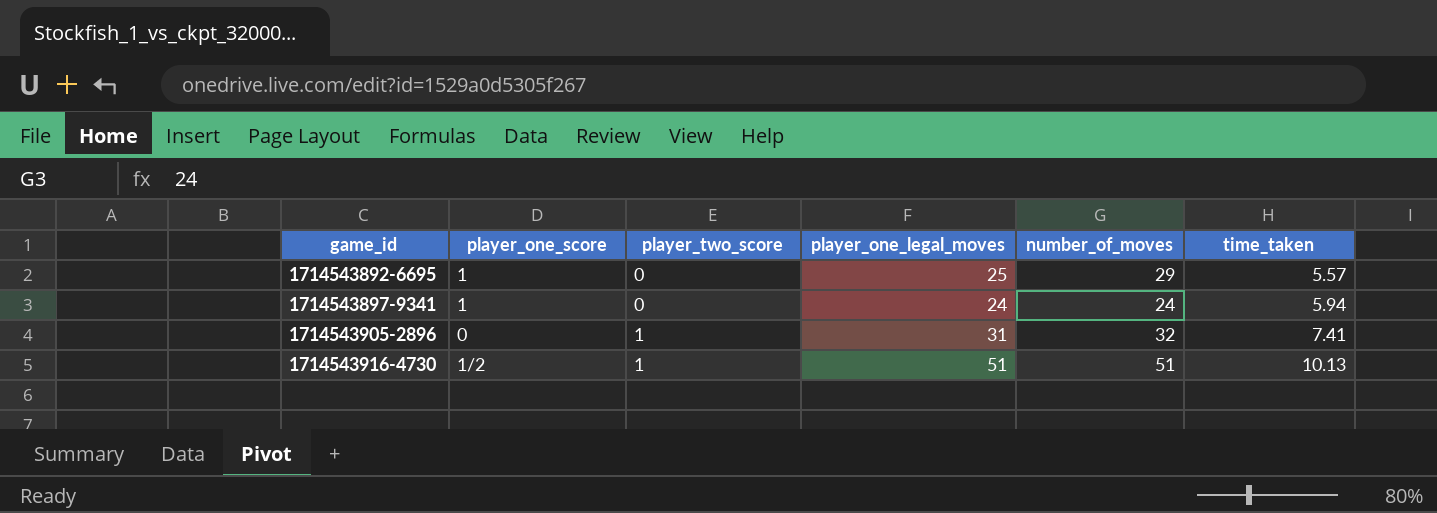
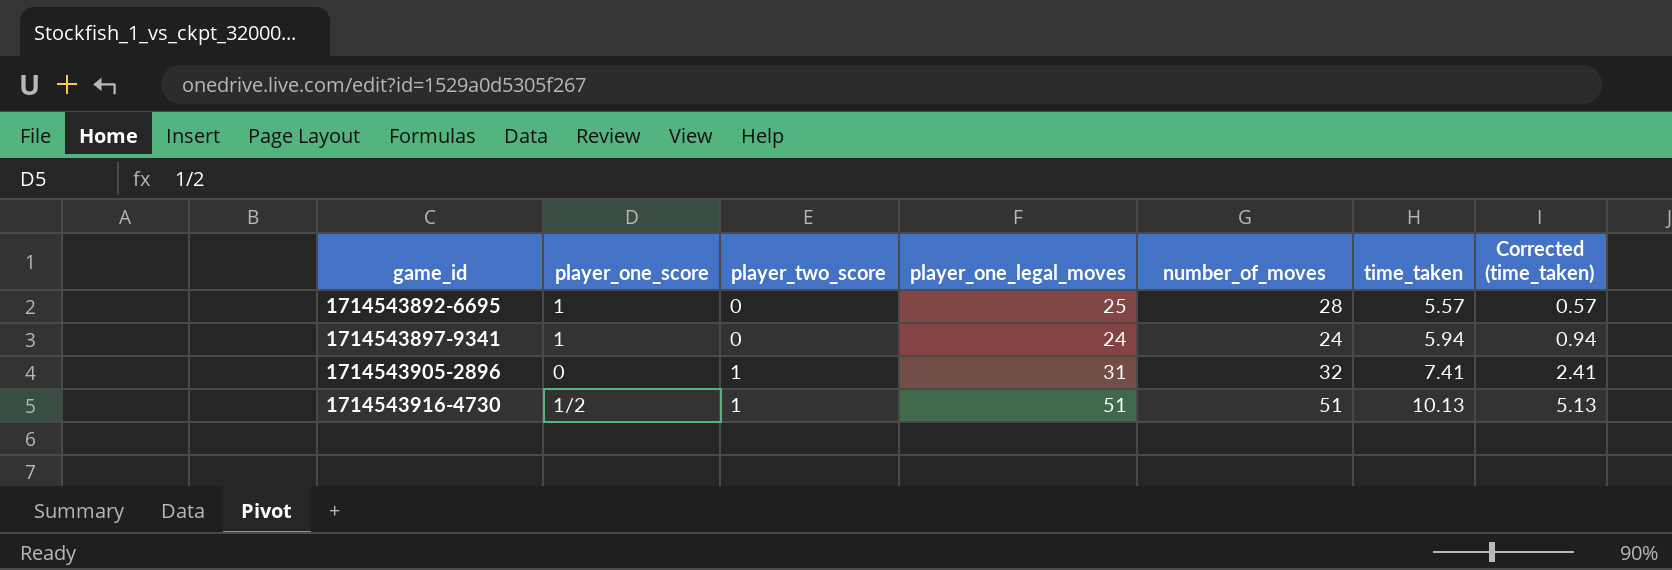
column Corrected (time_taken) | formula: none -> [time_taken] - 5
1714543892-6695 | number_of_moves: 29 -> 28

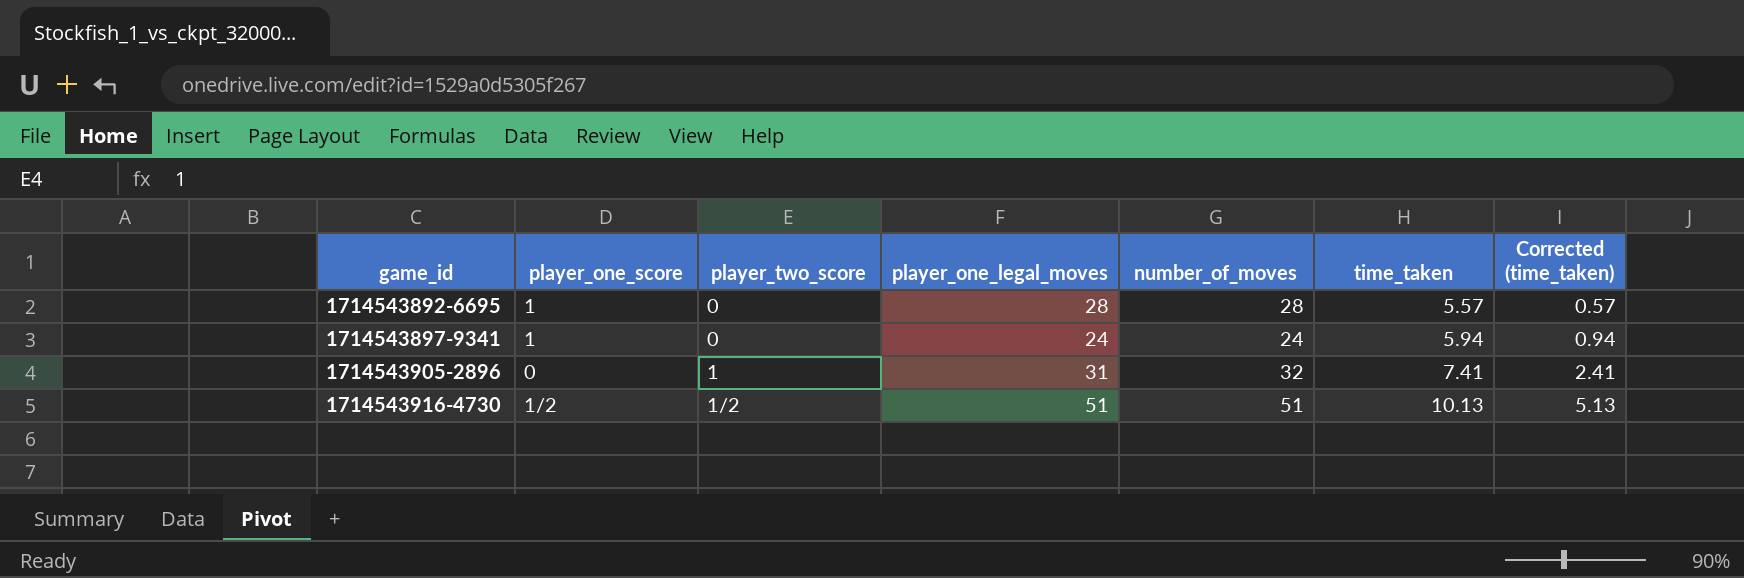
1714543892-6695 | player_one_legal_moves: 25 -> 28
1714543916-4730 | player_two_score: 1 -> 1/2

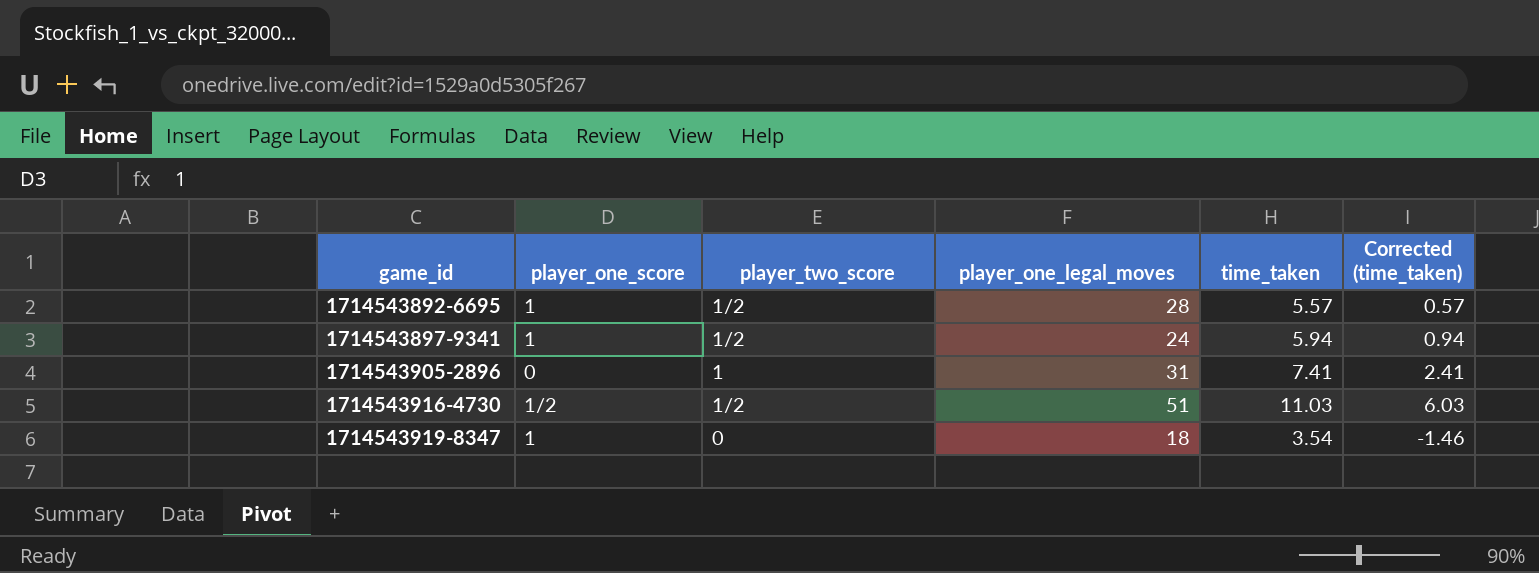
column number_of_moves | position: 5 -> none
1714543892-6695 | player_two_score: 0 -> 1/2
1714543897-9341 | player_two_score: 0 -> 1/2
1714543916-4730 | time_taken: 10.13 -> 11.03
1714543916-4730 | Corrected (time_taken): 5.13 -> 6.03
row 1714543919-8347: none -> 1 | 0 | 18 | 3.54 | -1.46

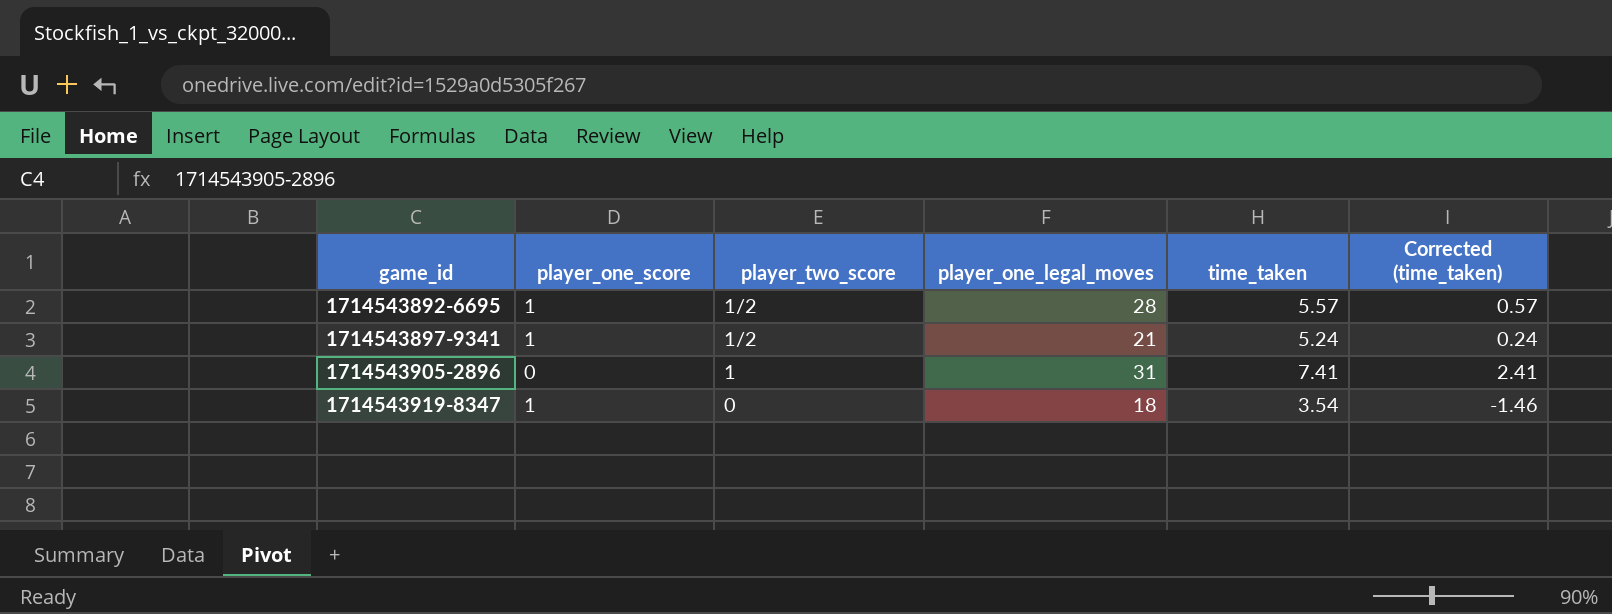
row 1714543916-4730: 1/2 | 1/2 | 51 | 11.03 | 6.03 -> none
1714543897-9341 | player_one_legal_moves: 24 -> 21
1714543897-9341 | time_taken: 5.94 -> 5.24
1714543897-9341 | Corrected (time_taken): 0.94 -> 0.24

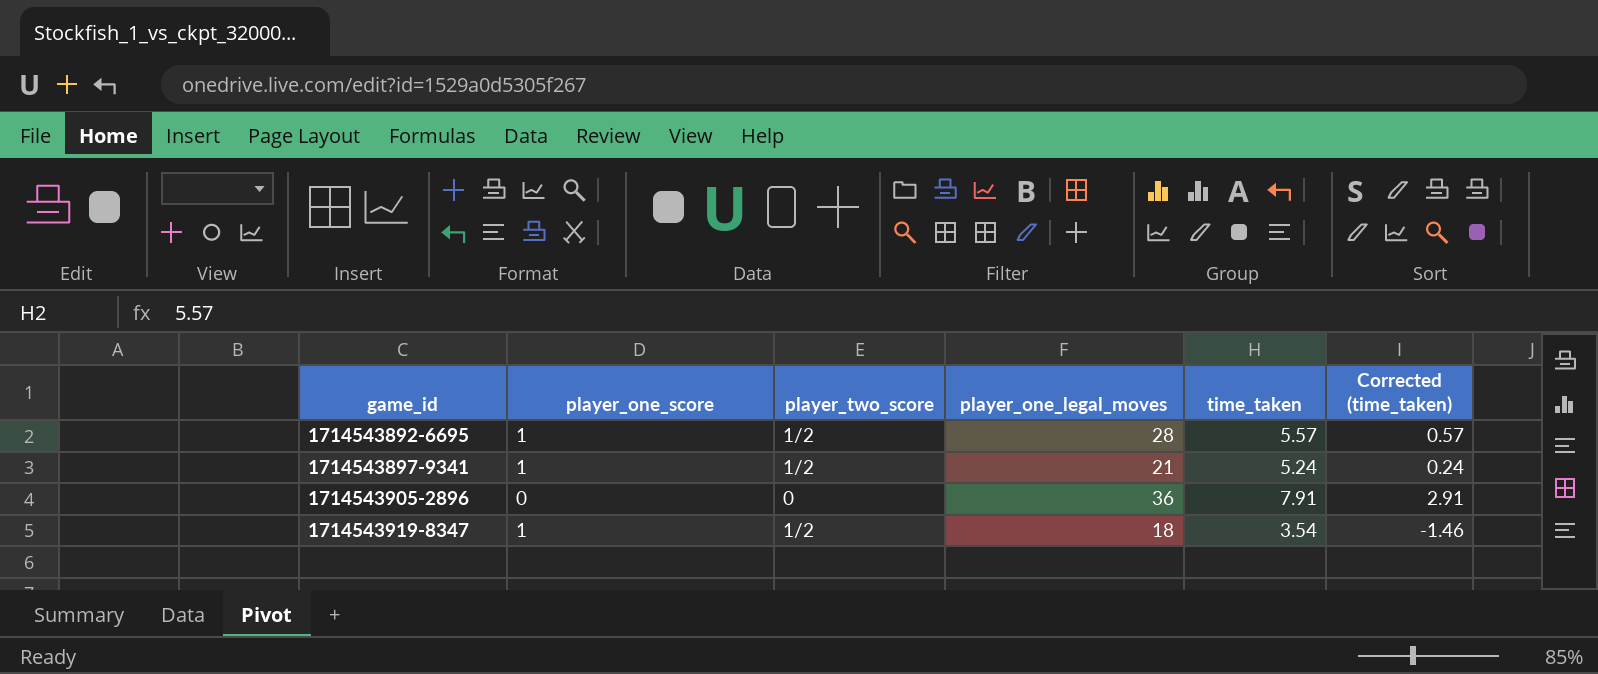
1714543905-2896 | player_two_score: 1 -> 0
1714543905-2896 | player_one_legal_moves: 31 -> 36
1714543905-2896 | time_taken: 7.41 -> 7.91
1714543905-2896 | Corrected (time_taken): 2.41 -> 2.91
1714543919-8347 | player_two_score: 0 -> 1/2

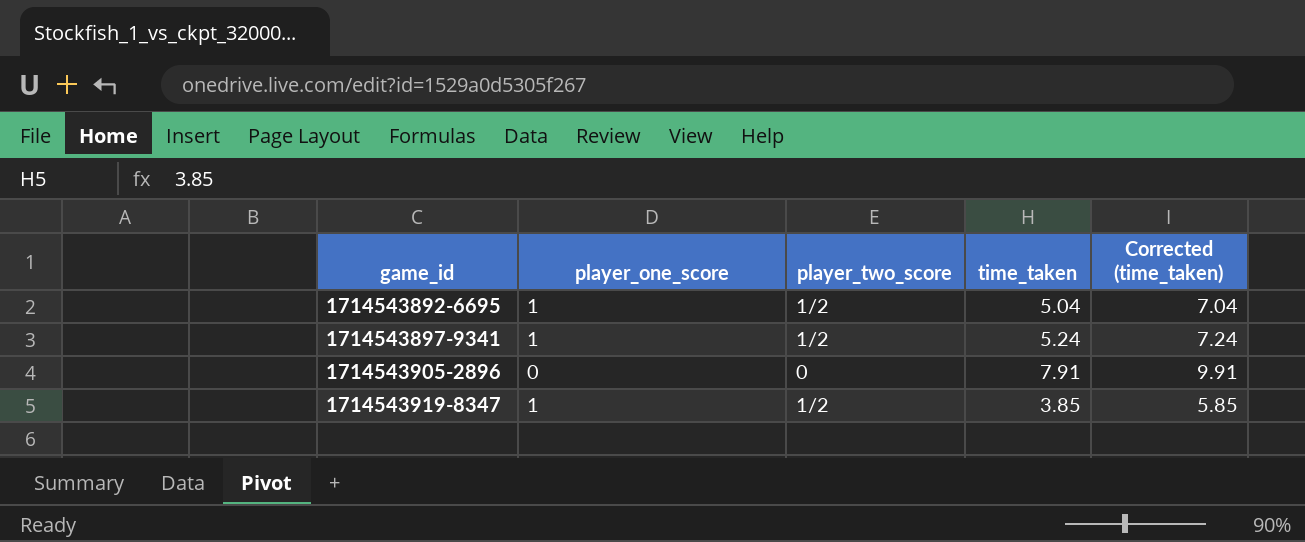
column player_one_legal_moves | position: 4 -> none
column Corrected (time_taken) | formula: [time_taken] - 5 -> [time_taken] + 2
1714543892-6695 | time_taken: 5.57 -> 5.04
1714543919-8347 | time_taken: 3.54 -> 3.85

